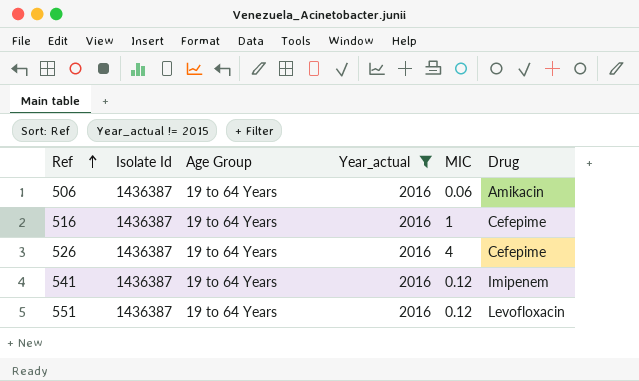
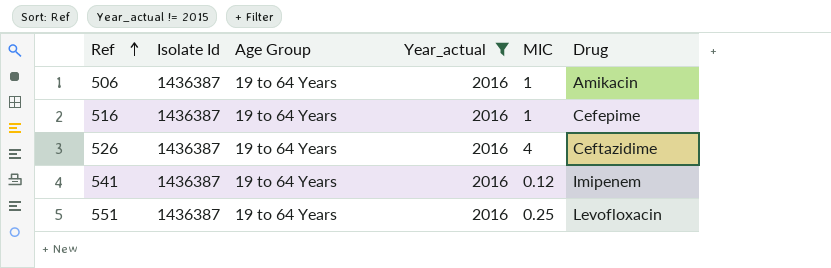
506 | MIC: 0.06 -> 1
526 | Drug: Cefepime -> Ceftazidime
551 | MIC: 0.12 -> 0.25

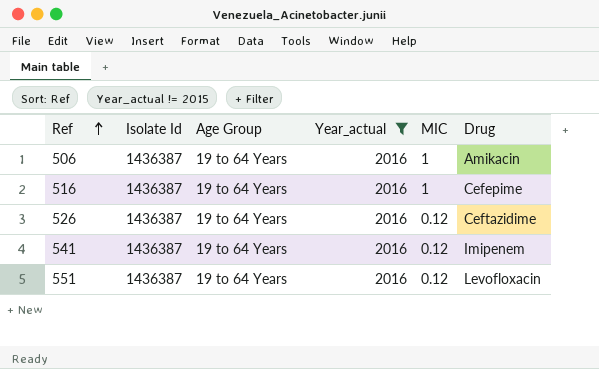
526 | MIC: 4 -> 0.12
551 | MIC: 0.25 -> 0.12

